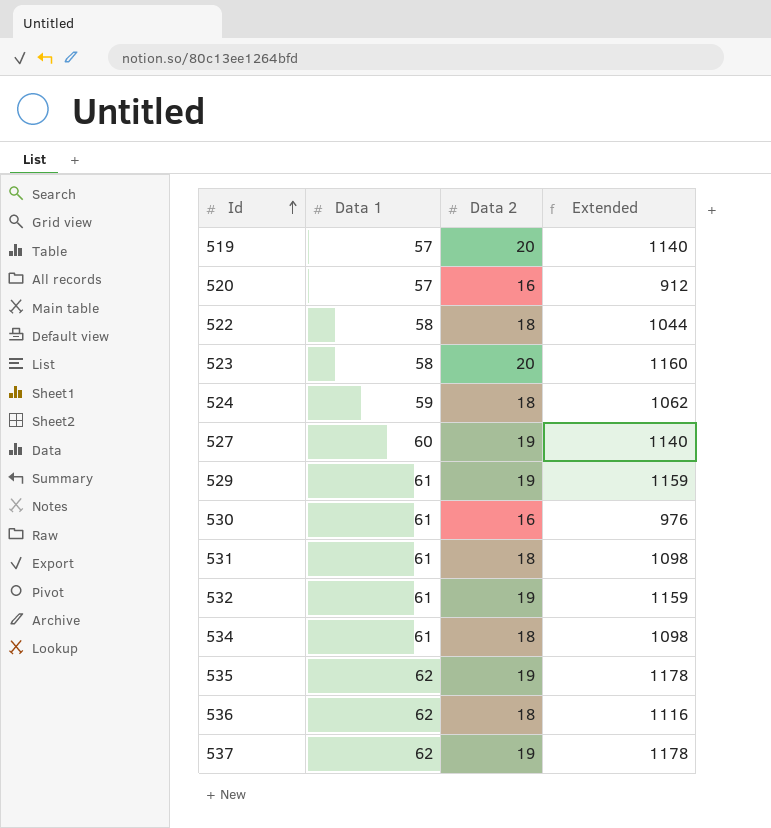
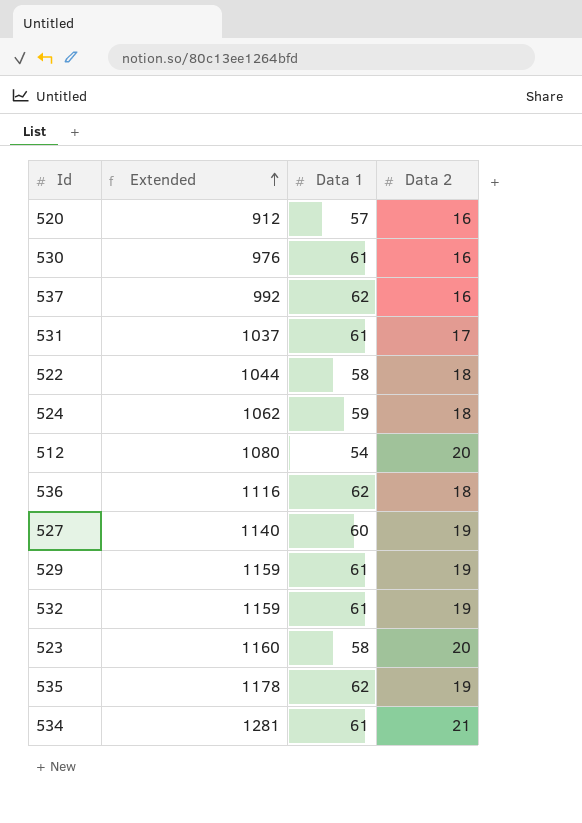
row order: Id ascending -> Extended ascending
column Extended | position: 4 -> 2
row 519: 57 | 20 | 1140 -> none
537 | Extended: 1178 -> 992
537 | Data 2: 19 -> 16
531 | Extended: 1098 -> 1037
531 | Data 2: 18 -> 17
row 512: none -> 1080 | 54 | 20
534 | Extended: 1098 -> 1281
534 | Data 2: 18 -> 21

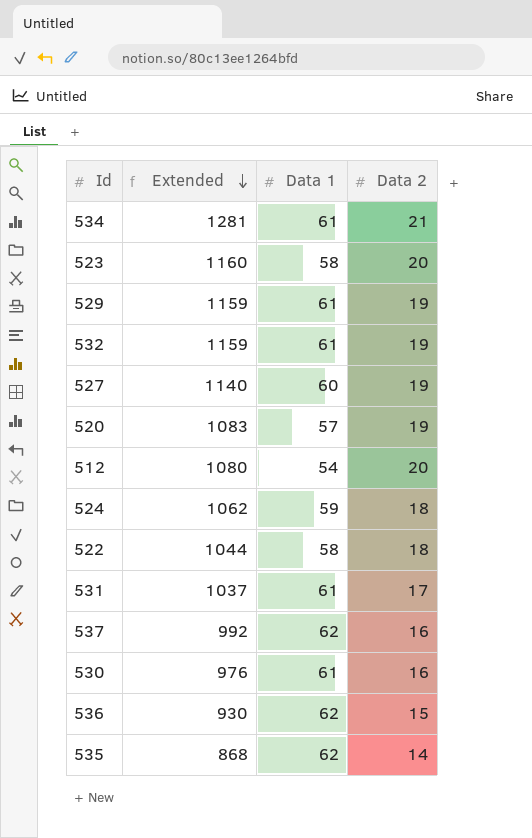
row order: Extended ascending -> Extended descending
520 | Extended: 912 -> 1083
520 | Data 2: 16 -> 19
536 | Extended: 1116 -> 930
536 | Data 2: 18 -> 15
535 | Extended: 1178 -> 868
535 | Data 2: 19 -> 14

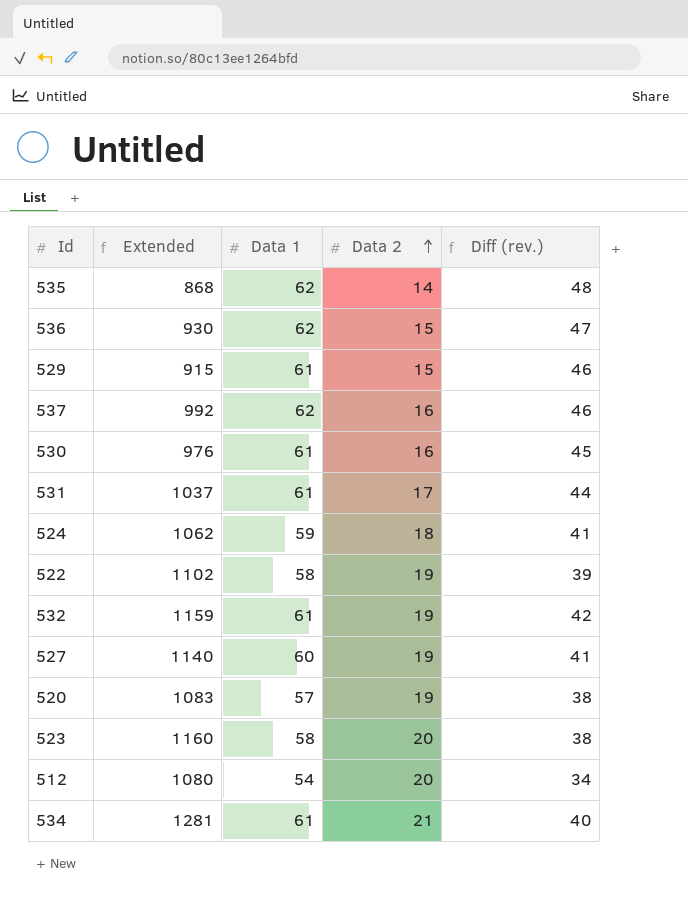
row order: Extended descending -> Data 2 ascending
column Diff (rev.) | formula: none -> [Data 1] - [Data 2]
529 | Extended: 1159 -> 915
529 | Data 2: 19 -> 15
522 | Extended: 1044 -> 1102
522 | Data 2: 18 -> 19

